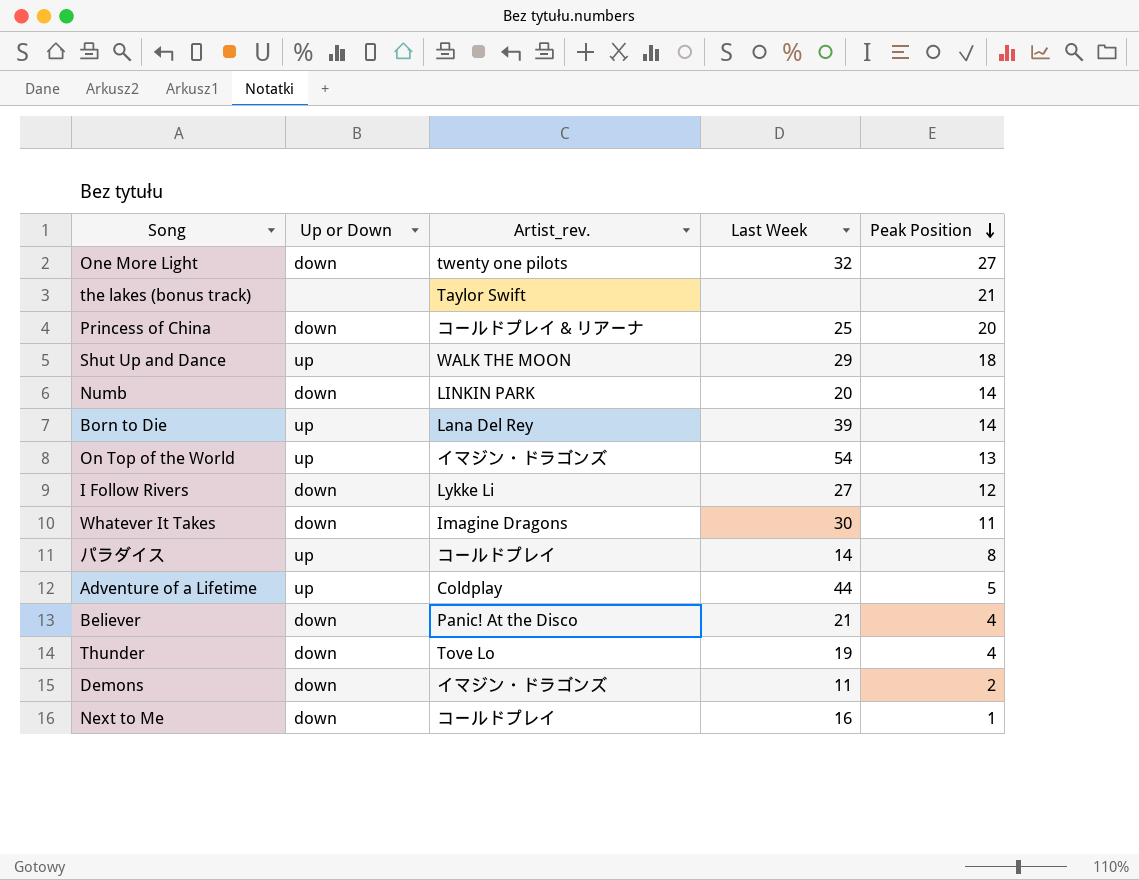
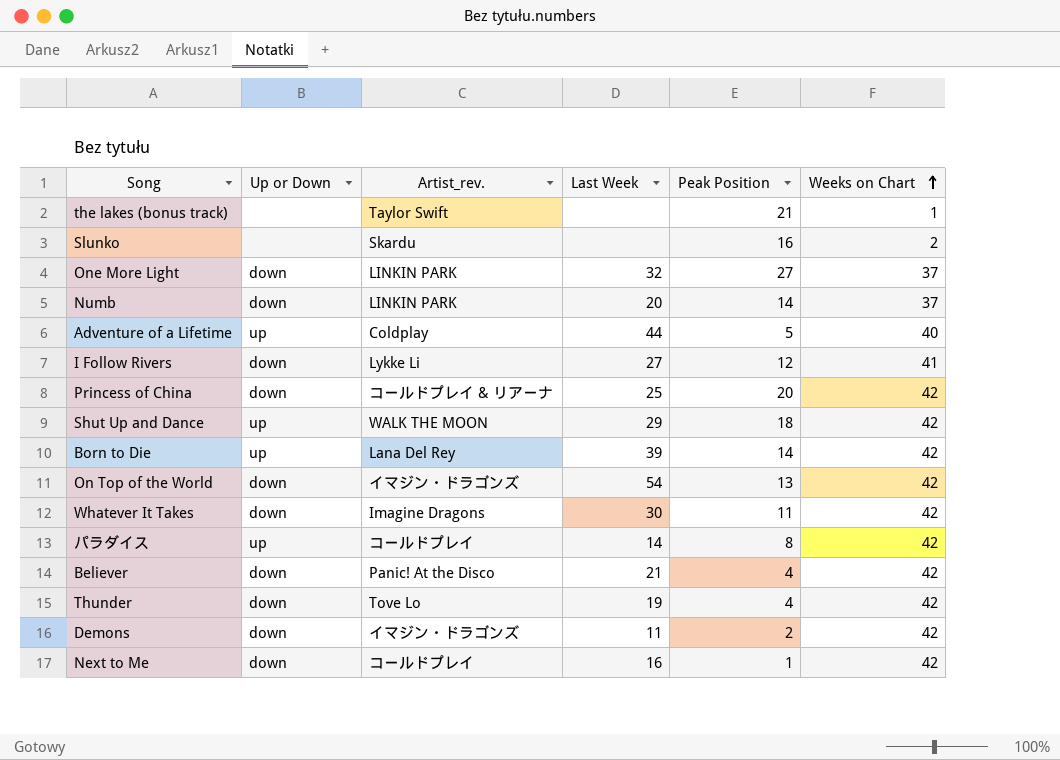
row order: Peak Position descending -> Weeks on Chart ascending
column Weeks on Chart | position: none -> 6
row Slunko: none -> none | Skardu | none | 16 | 2
One More Light | Artist_rev.: twenty one pilots -> LINKIN PARK
On Top of the World | Up or Down: up -> down

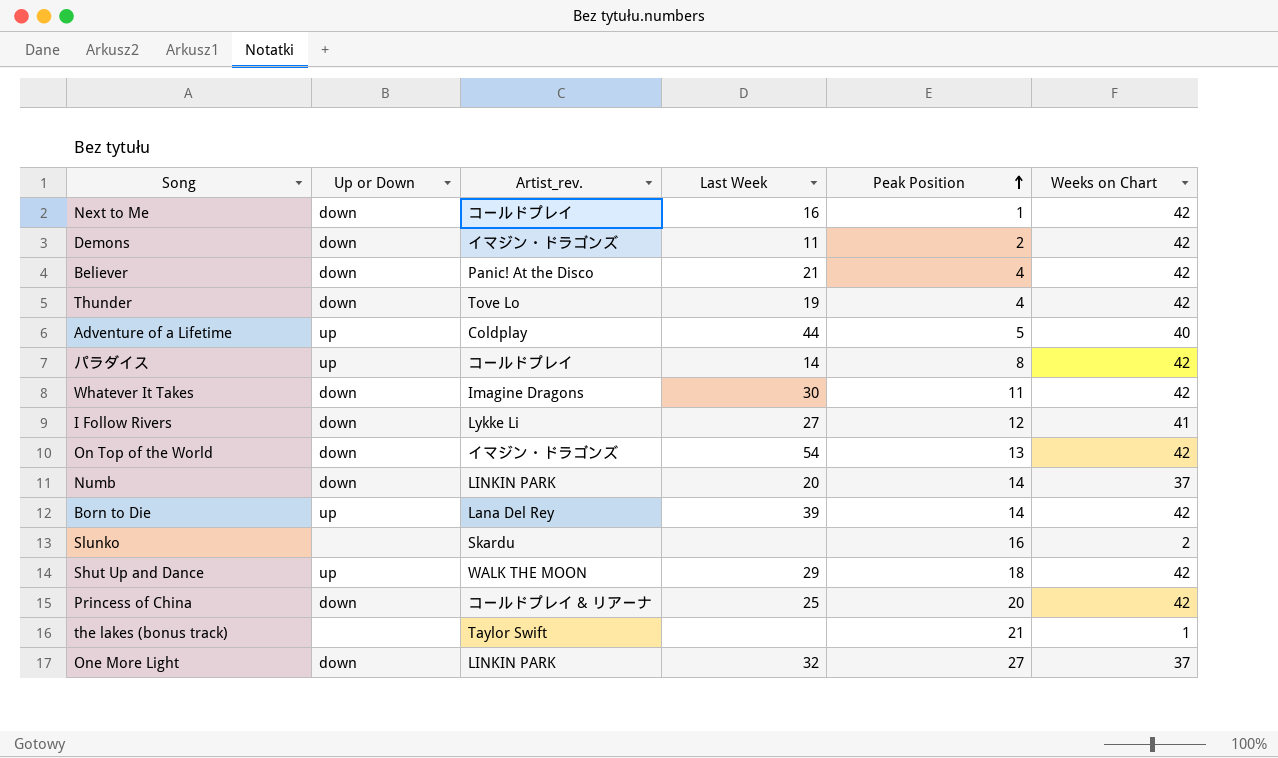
row order: Weeks on Chart ascending -> Peak Position ascending

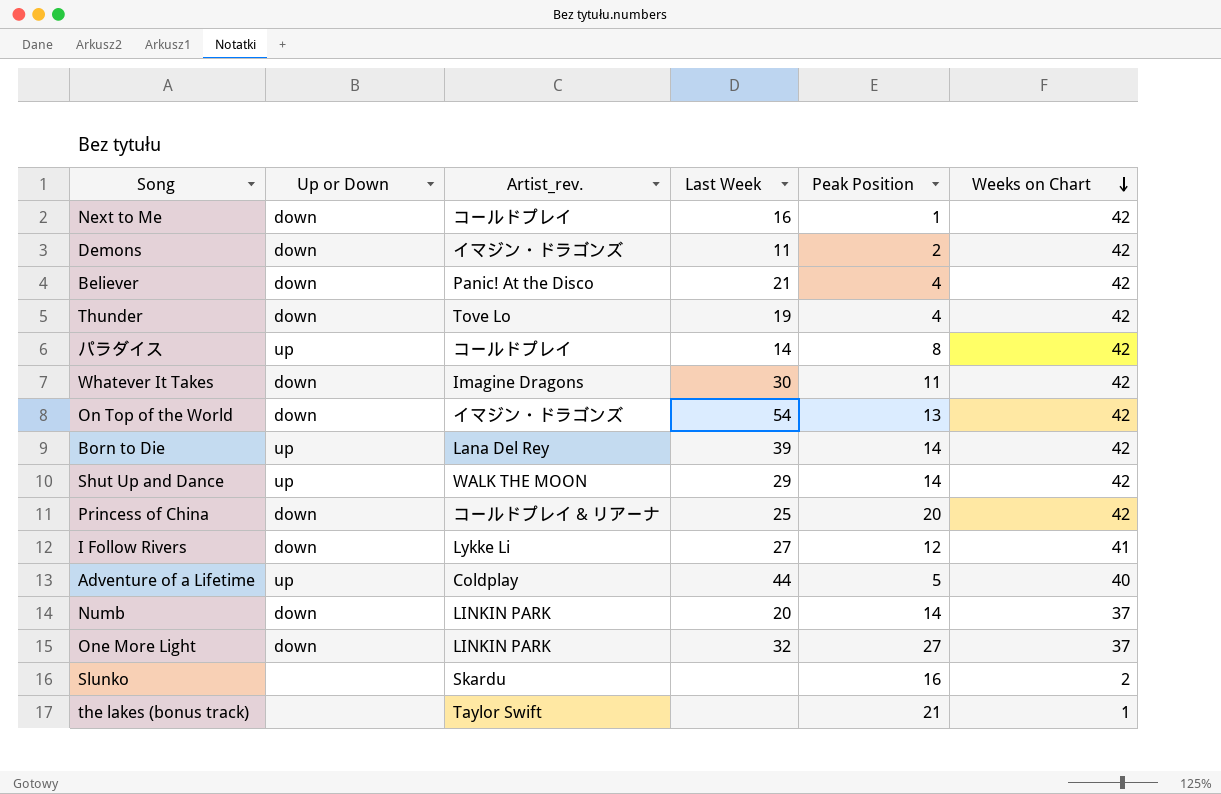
row order: Peak Position ascending -> Weeks on Chart descending
Shut Up and Dance | Peak Position: 18 -> 14

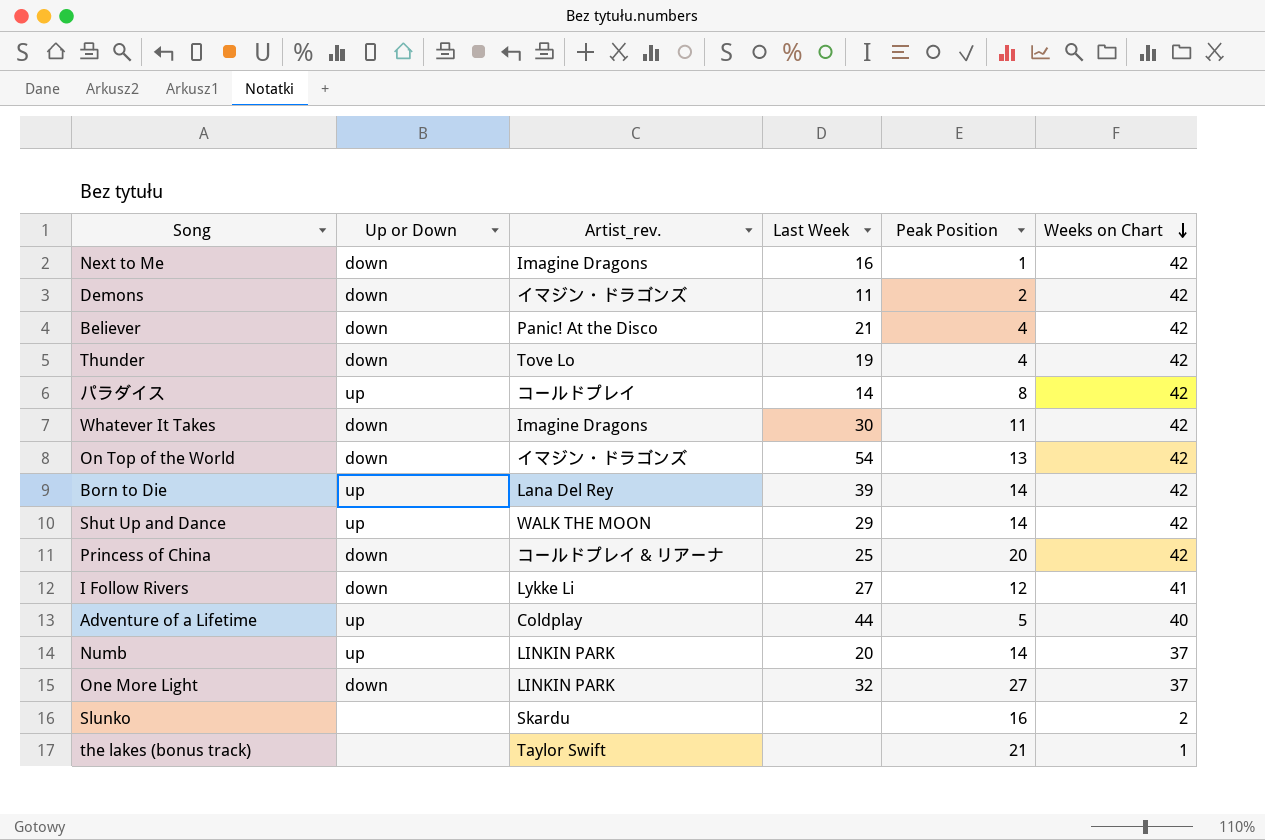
Next to Me | Artist_rev.: コールドプレイ -> Imagine Dragons
Numb | Up or Down: down -> up

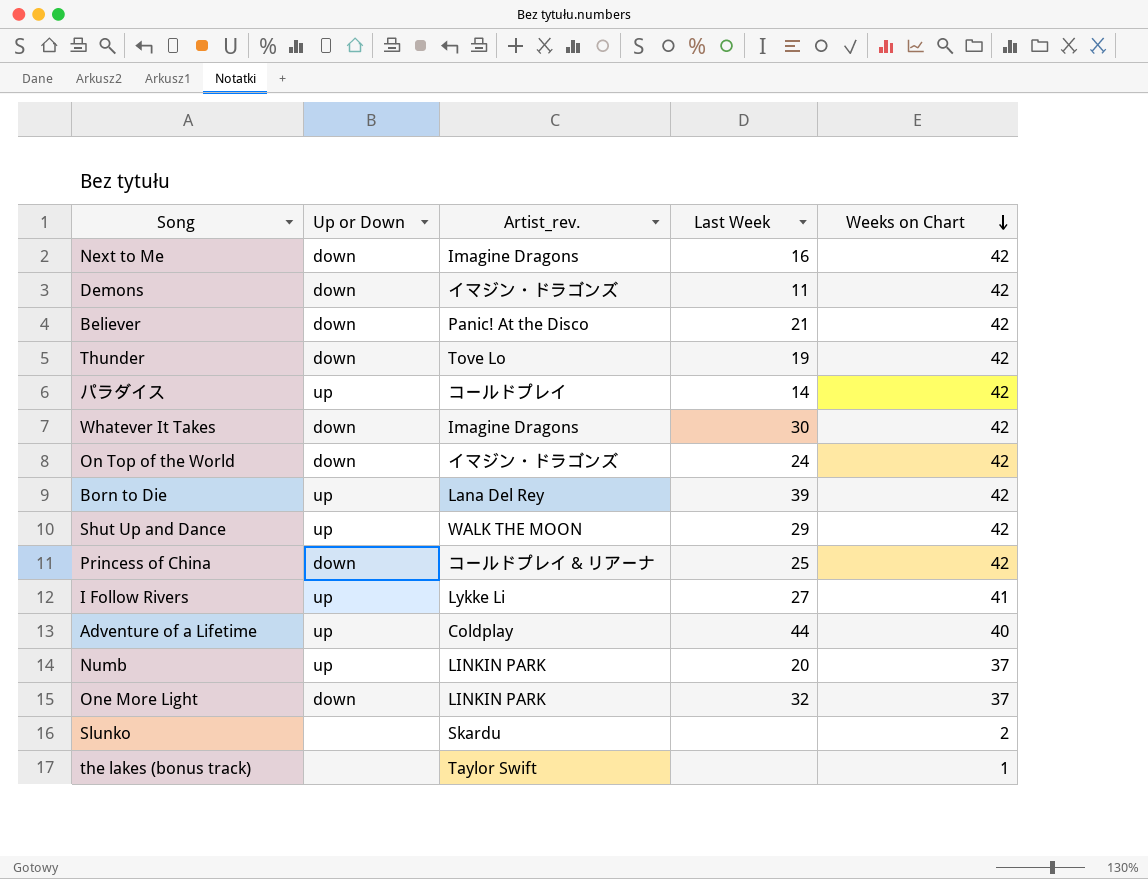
column Peak Position | position: 5 -> none
On Top of the World | Last Week: 54 -> 24
I Follow Rivers | Up or Down: down -> up

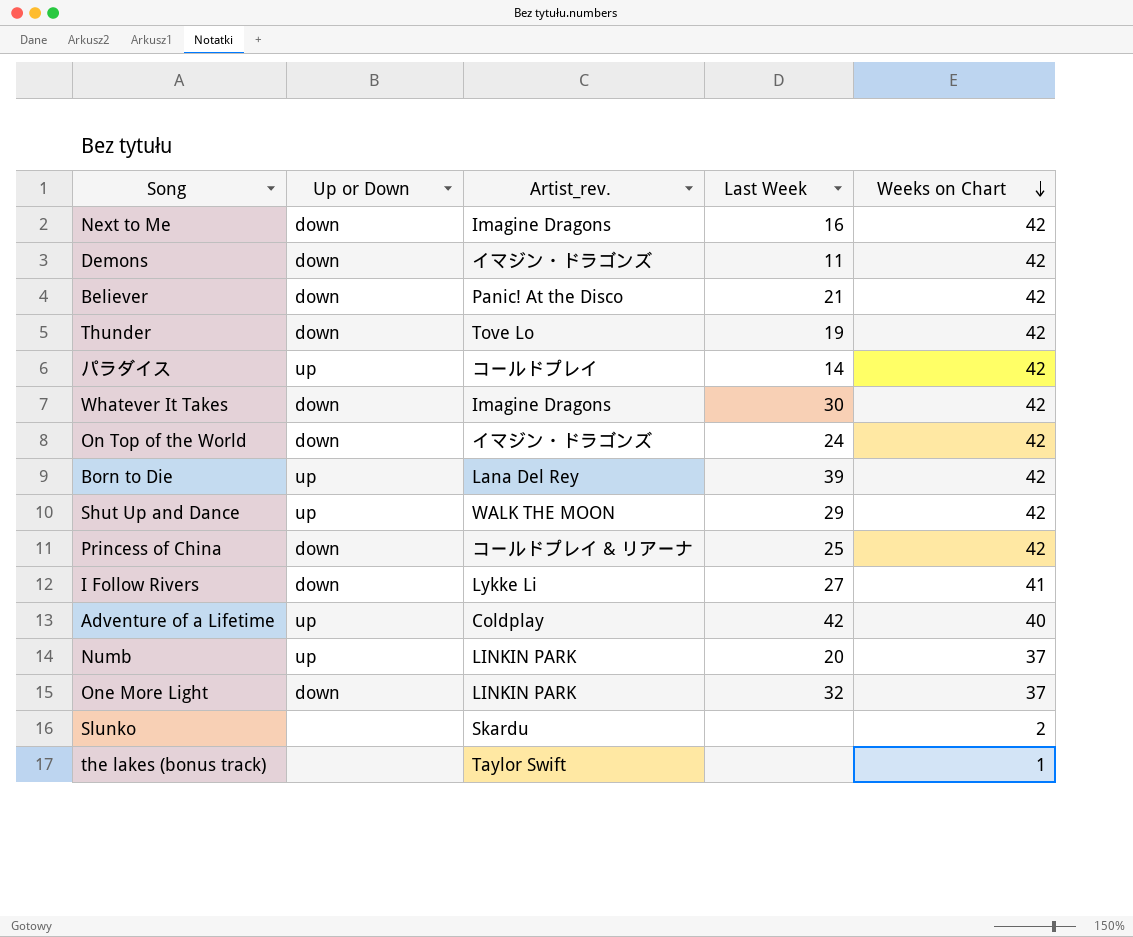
I Follow Rivers | Up or Down: up -> down
Adventure of a Lifetime | Last Week: 44 -> 42

